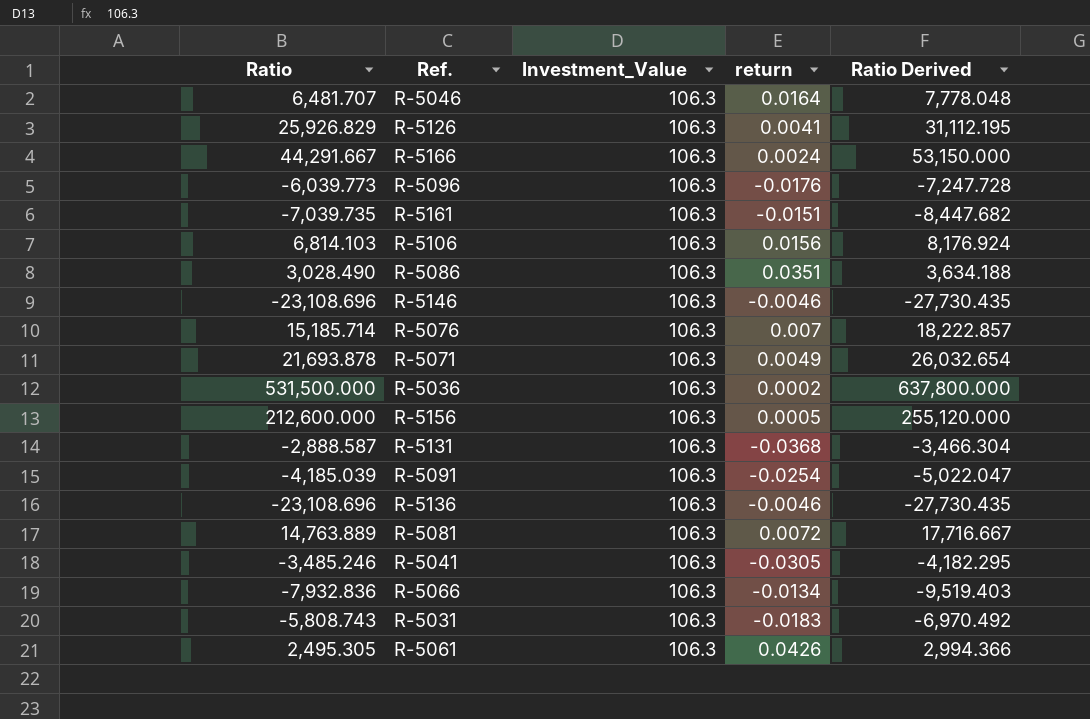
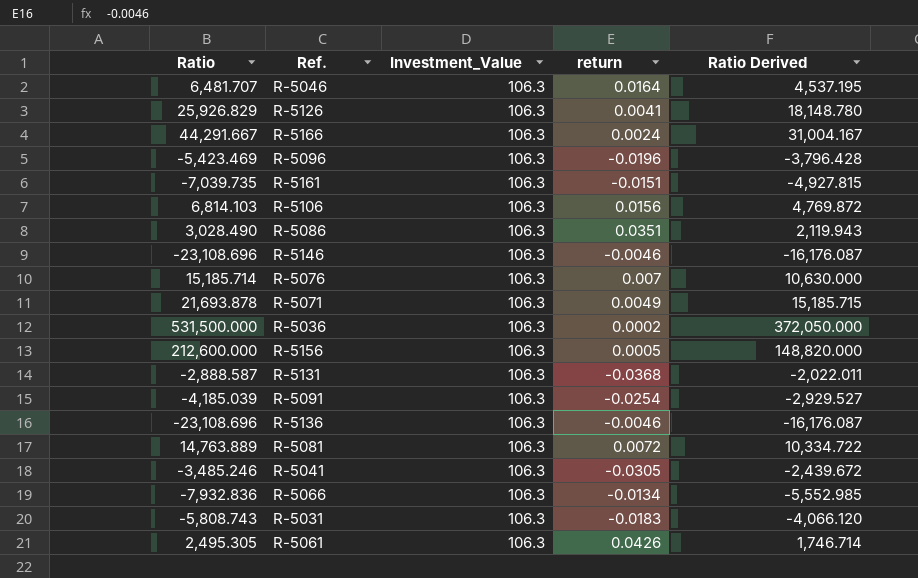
column Ratio Derived | formula: [Ratio] * 1.2 -> [Ratio] * 0.7
R-5096 | Ratio: -6,039.773 -> -5,423.469
R-5096 | return: -0.0176 -> -0.0196

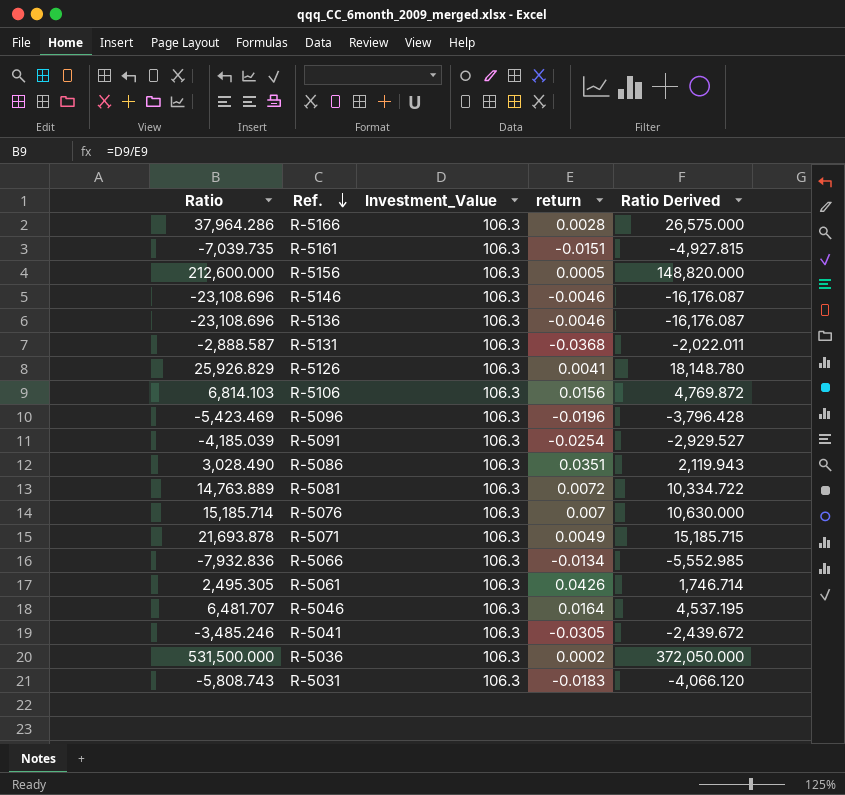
row order: none -> Ref. descending
R-5166 | Ratio: 44,291.667 -> 37,964.286
R-5166 | return: 0.0024 -> 0.0028
R-5166 | Ratio Derived: 31,004.167 -> 26,575.000

